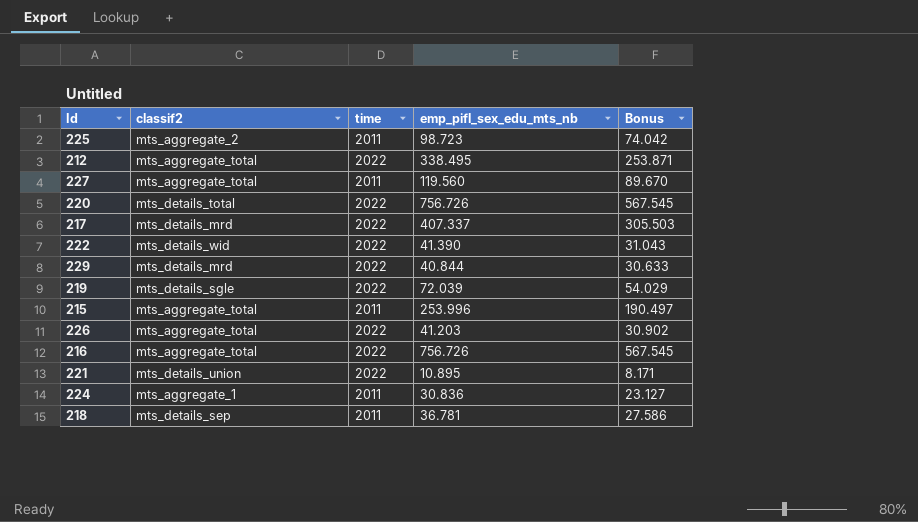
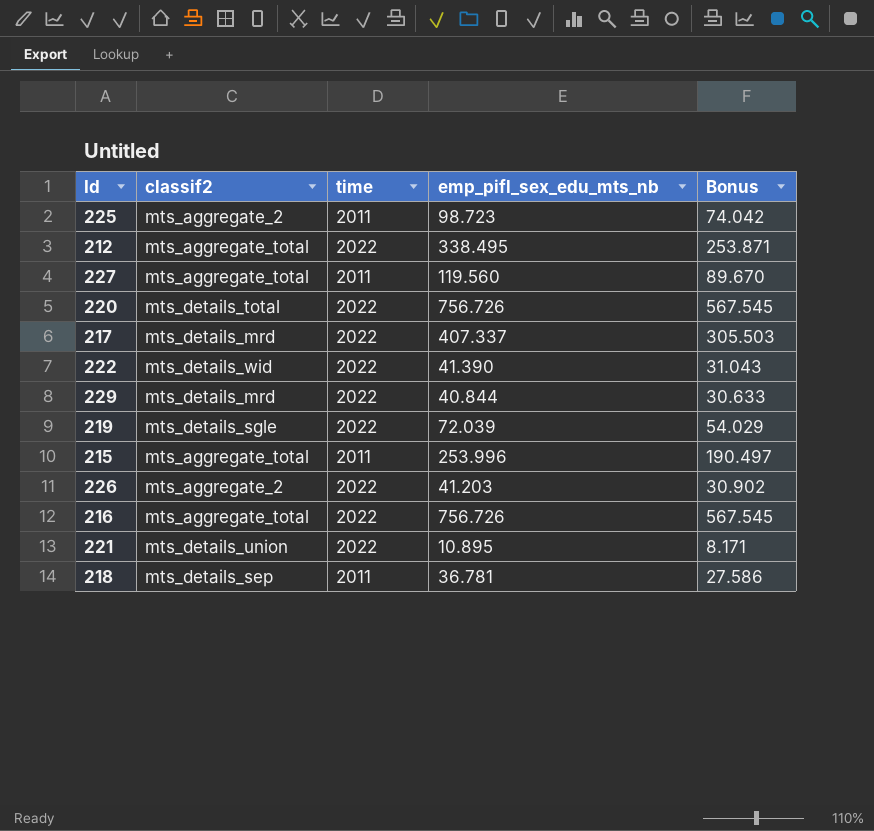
row 224: mts_aggregate_1 | 2011 | 30.836 | 23.127 -> none
226 | classif2: mts_aggregate_total -> mts_aggregate_2

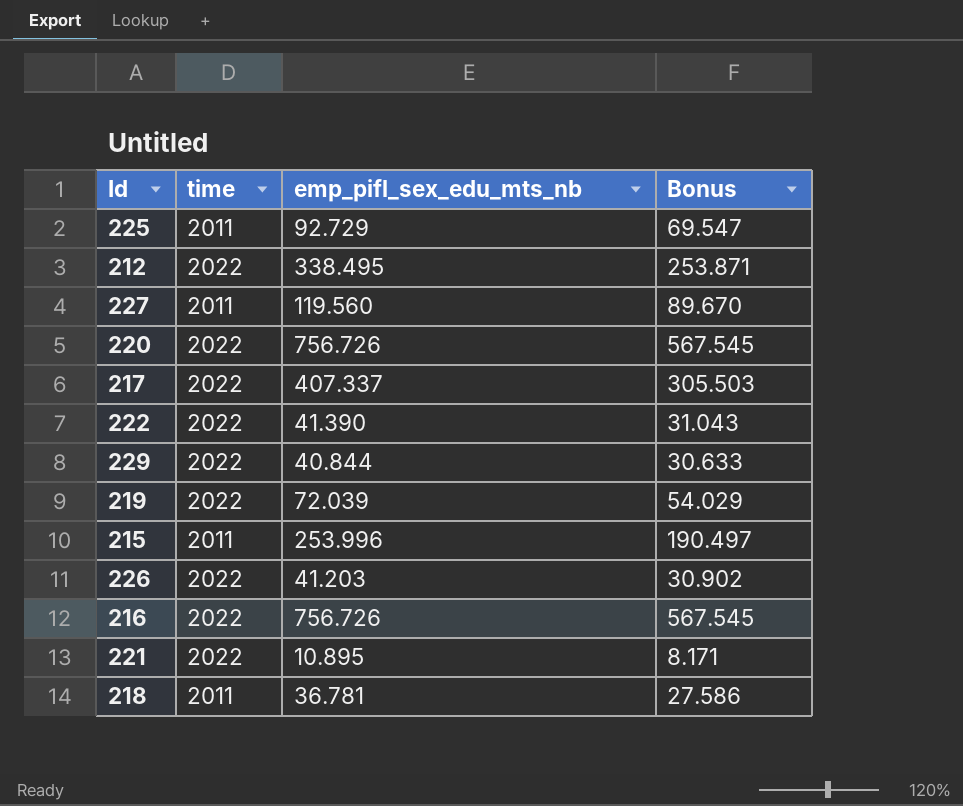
column classif2 | position: 2 -> none
225 | emp_pifl_sex_edu_mts_nb: 98.723 -> 92.729
225 | Bonus: 74.042 -> 69.547

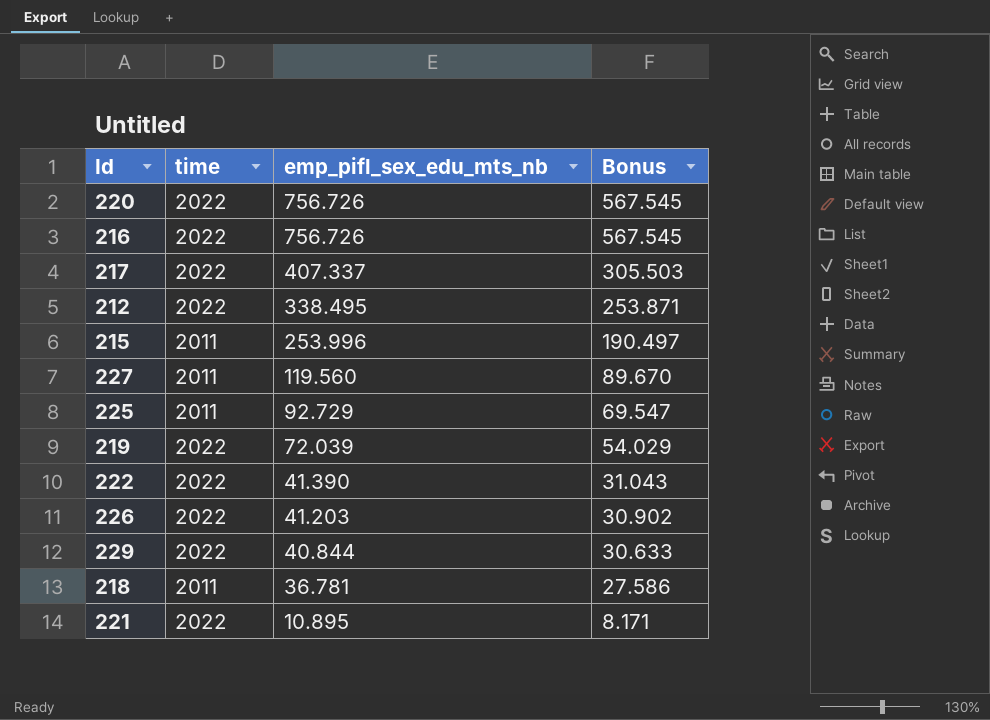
row order: none -> emp_pifl_sex_edu_mts_nb descending

